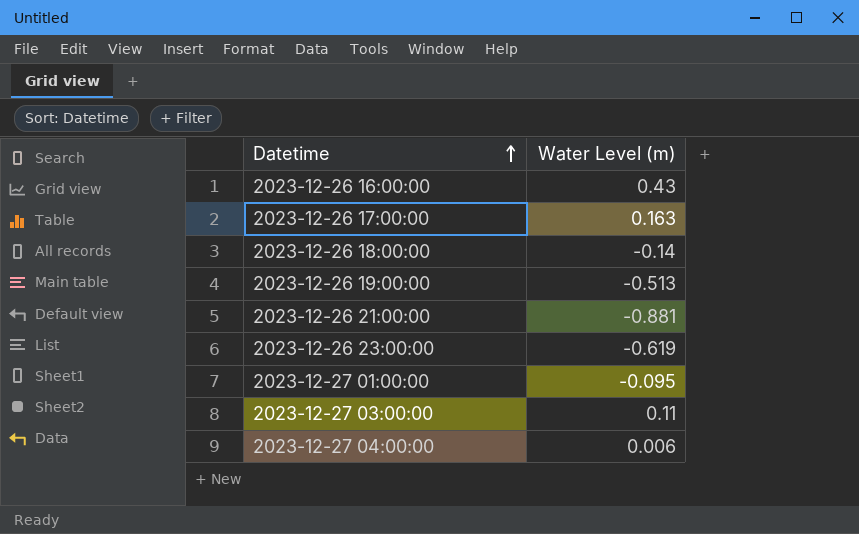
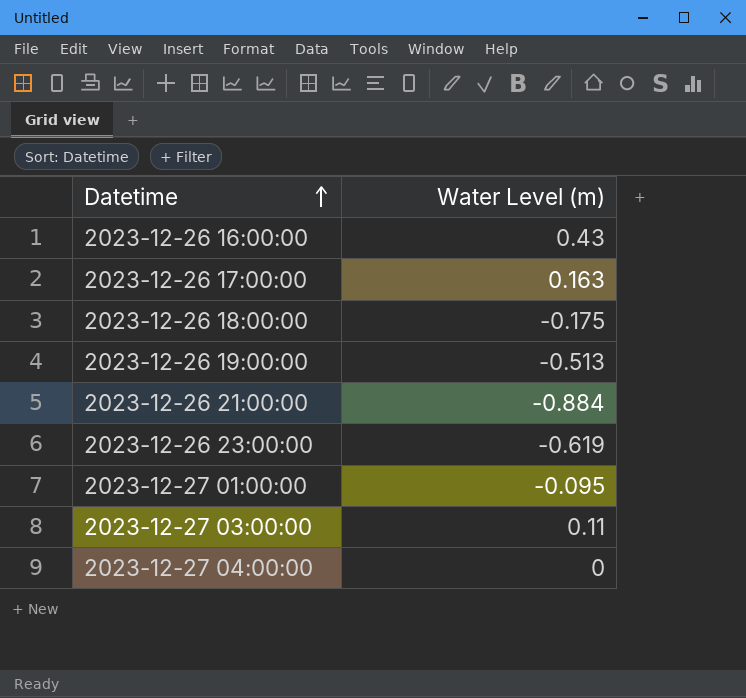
2023-12-26 18:00:00 | Water Level (m): -0.14 -> -0.175
2023-12-26 21:00:00 | Water Level (m): -0.881 -> -0.884
2023-12-27 04:00:00 | Water Level (m): 0.006 -> 0

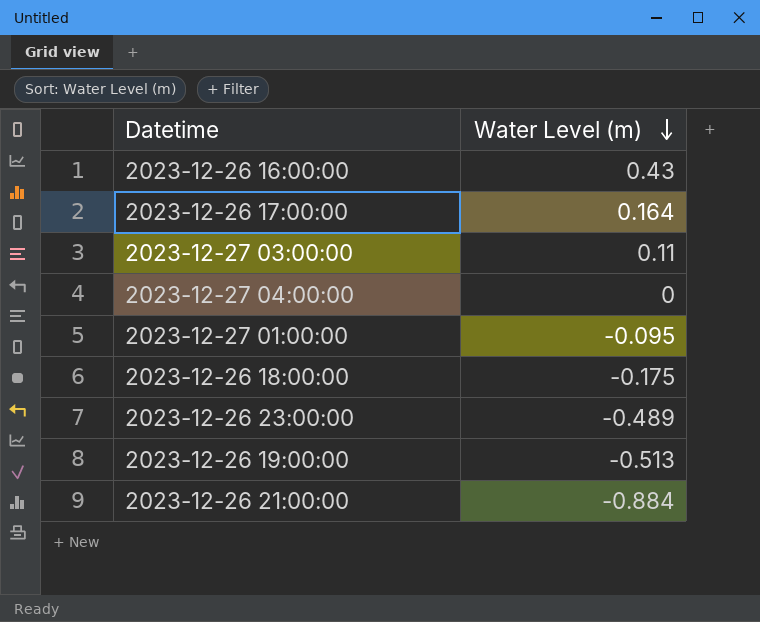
row order: Datetime ascending -> Water Level (m) descending
2023-12-26 17:00:00 | Water Level (m): 0.163 -> 0.164
2023-12-26 23:00:00 | Water Level (m): -0.619 -> -0.489

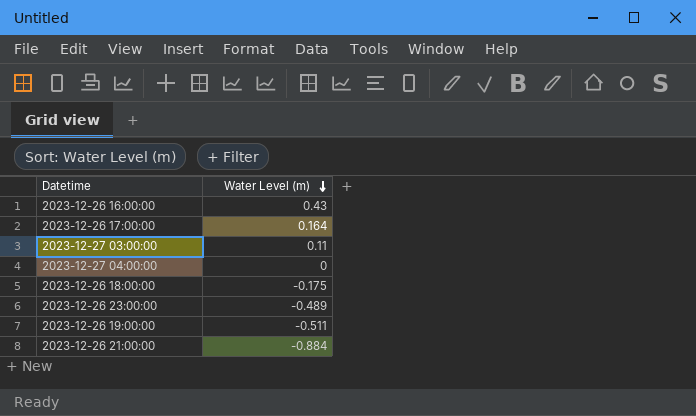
row 2023-12-27 01:00:00: -0.095 -> none
2023-12-26 19:00:00 | Water Level (m): -0.513 -> -0.511

